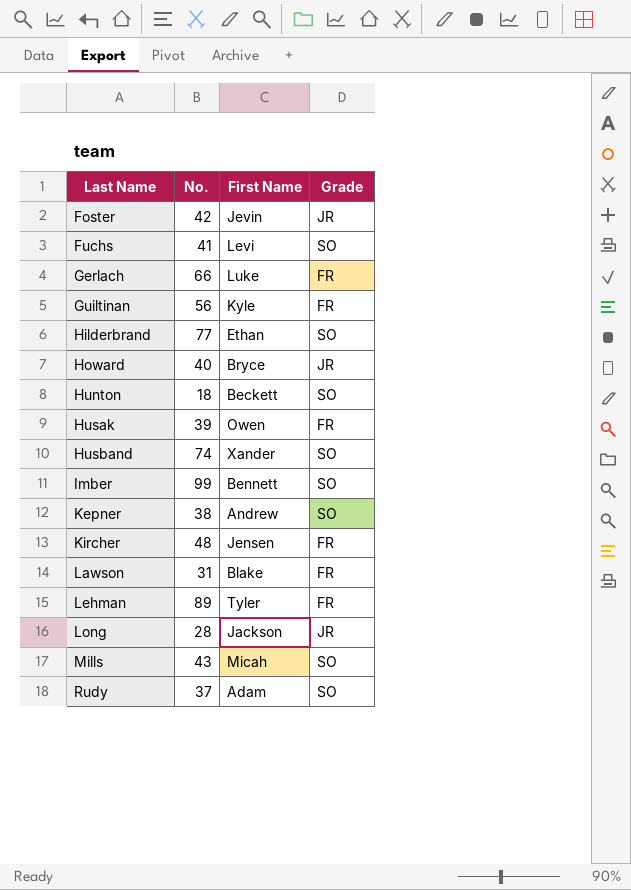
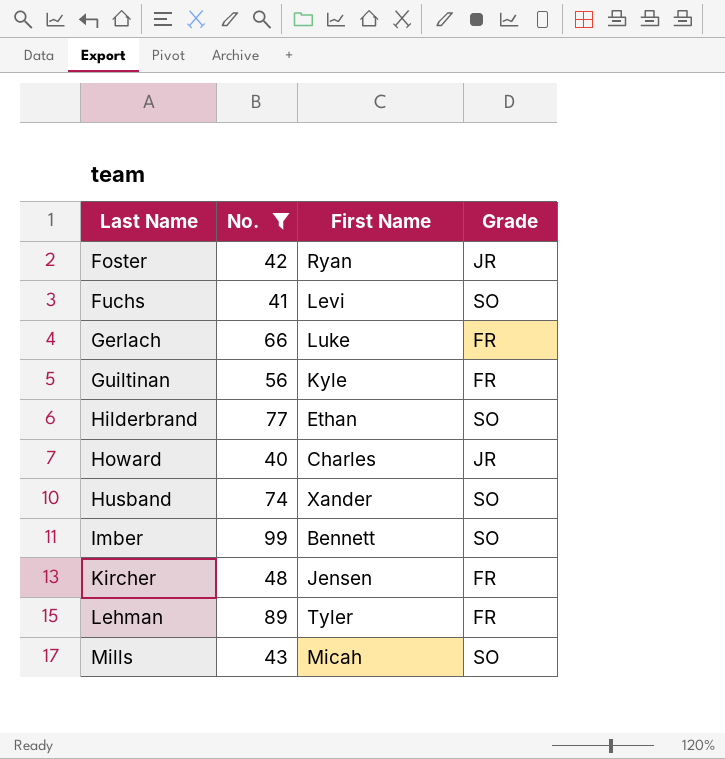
filter: none -> No. >= 40
Foster | First Name: Jevin -> Ryan
Howard | First Name: Bryce -> Charles

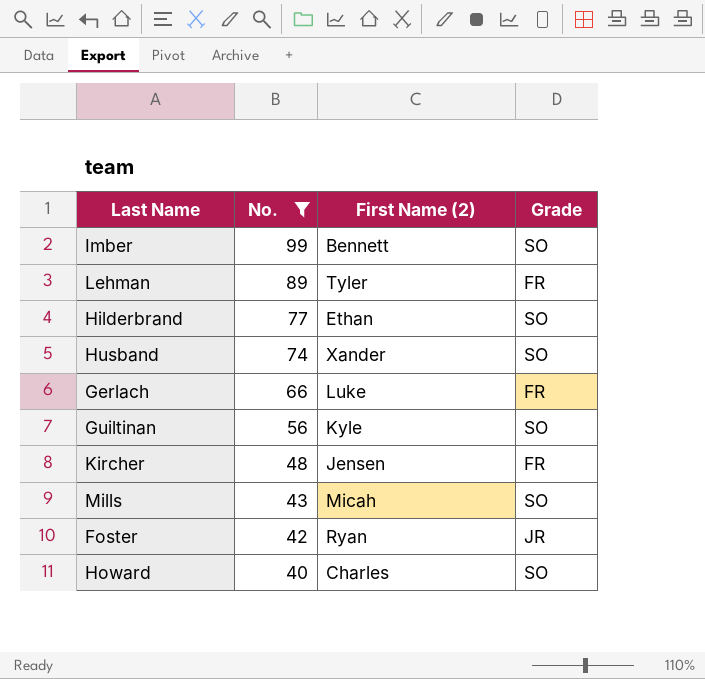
row order: Last Name ascending -> No. descending
column name: First Name -> First Name (2)
row Fuchs: 41 | Levi | SO -> none
Guiltinan | Grade: FR -> SO
Howard | Grade: JR -> SO

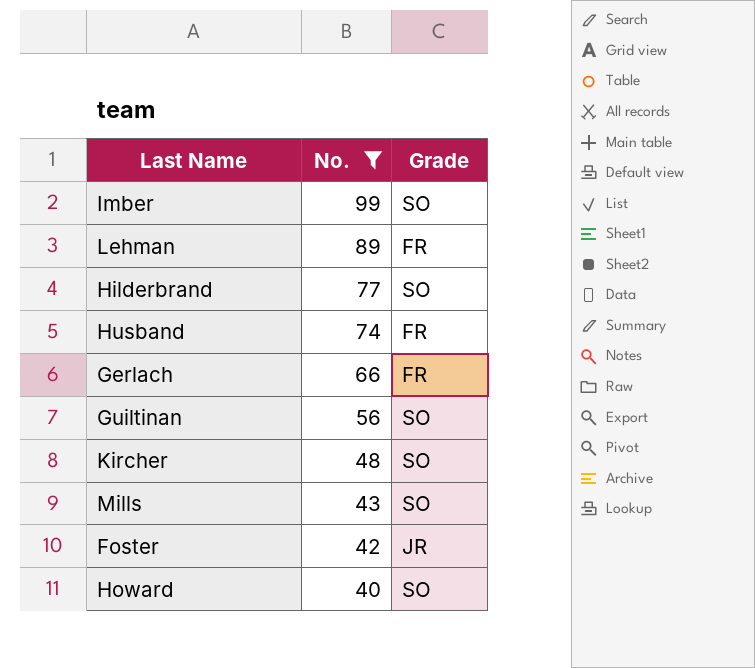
column First Name (2) | position: 3 -> none
Husband | Grade: SO -> FR
Kircher | Grade: FR -> SO

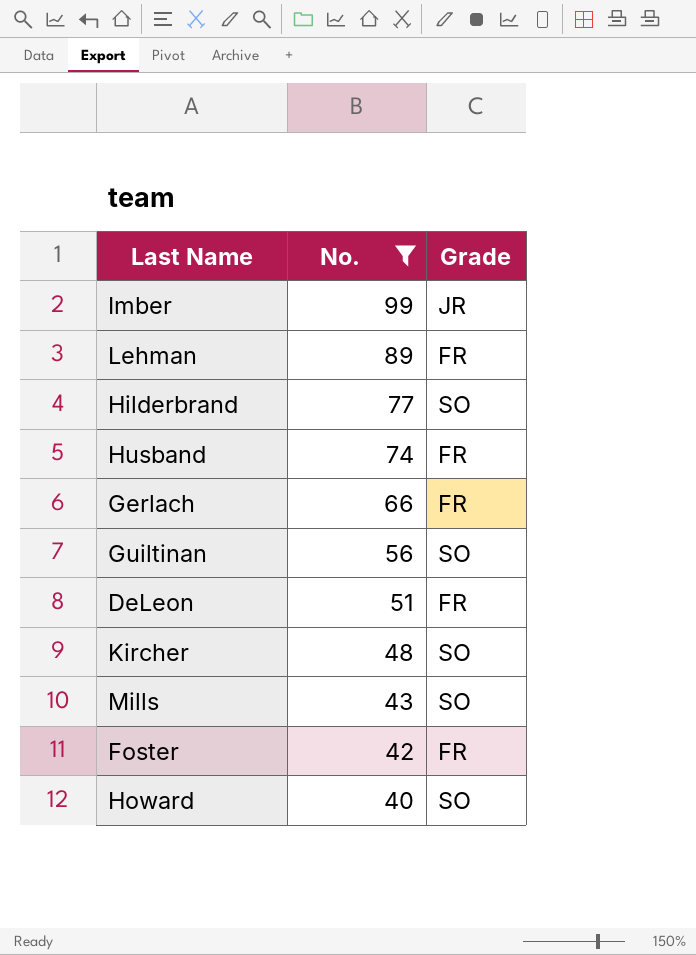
Imber | Grade: SO -> JR
row DeLeon: none -> 51 | FR
Foster | Grade: JR -> FR

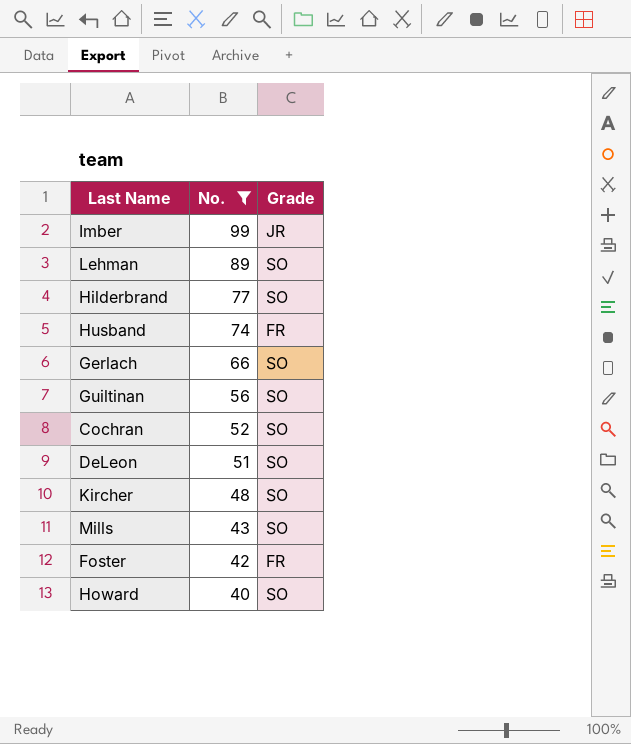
Lehman | Grade: FR -> SO
Gerlach | Grade: FR -> SO
row Cochran: none -> 52 | SO
DeLeon | Grade: FR -> SO

